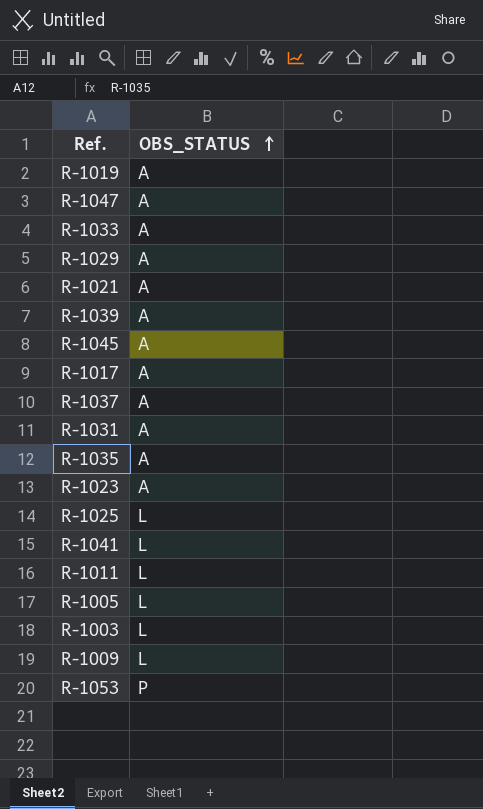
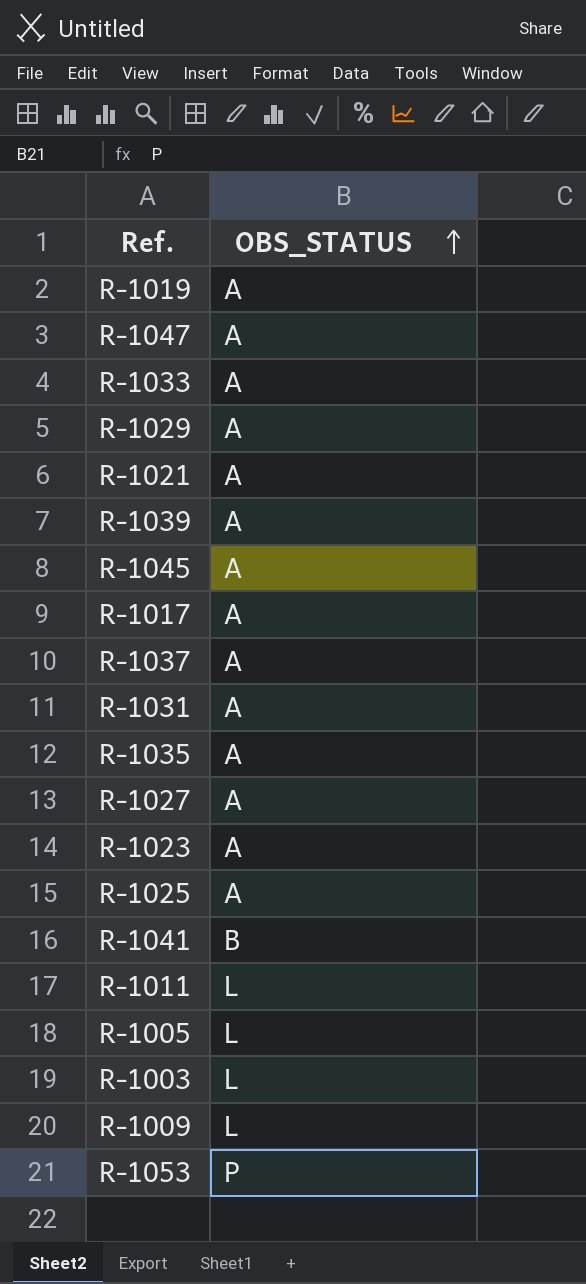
row R-1027: none -> A
R-1025 | OBS_STATUS: L -> A
R-1041 | OBS_STATUS: L -> B

